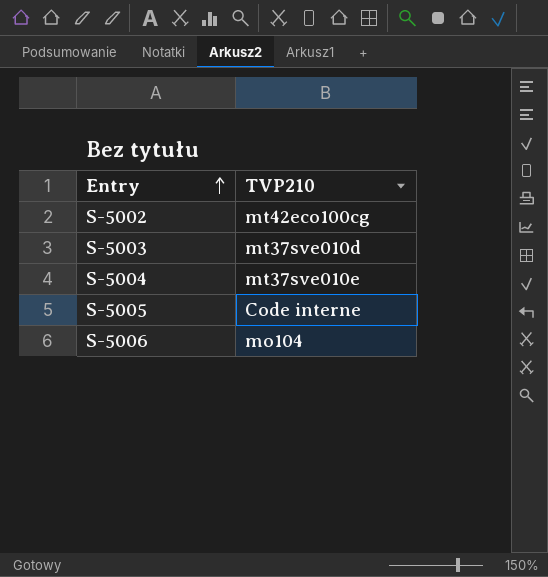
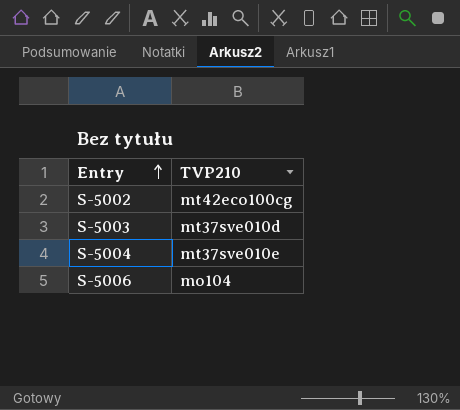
row S-5005: Code interne -> none

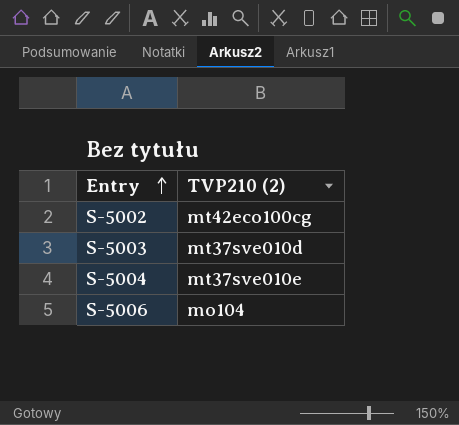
column name: TVP210 -> TVP210 (2)

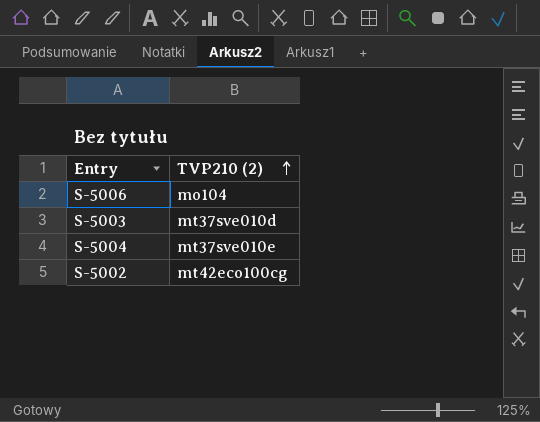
row order: Entry ascending -> TVP210 (2) ascending

